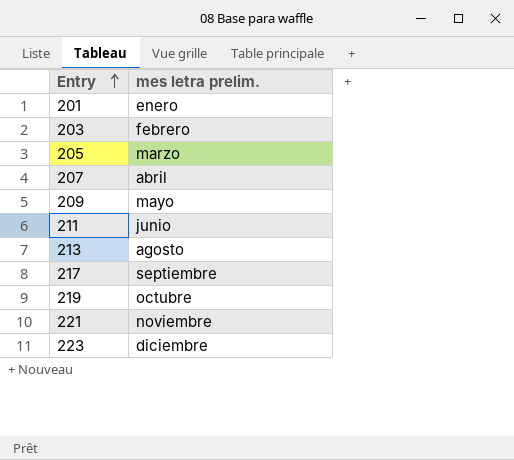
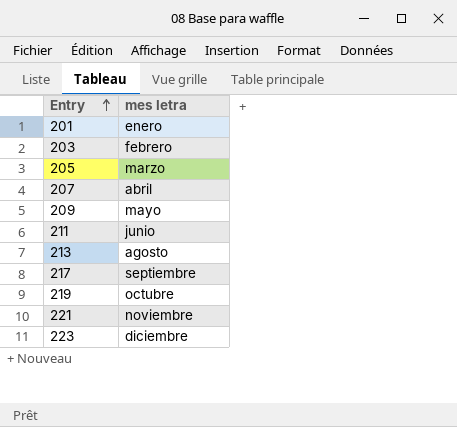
column name: mes letra prelim. -> mes letra

